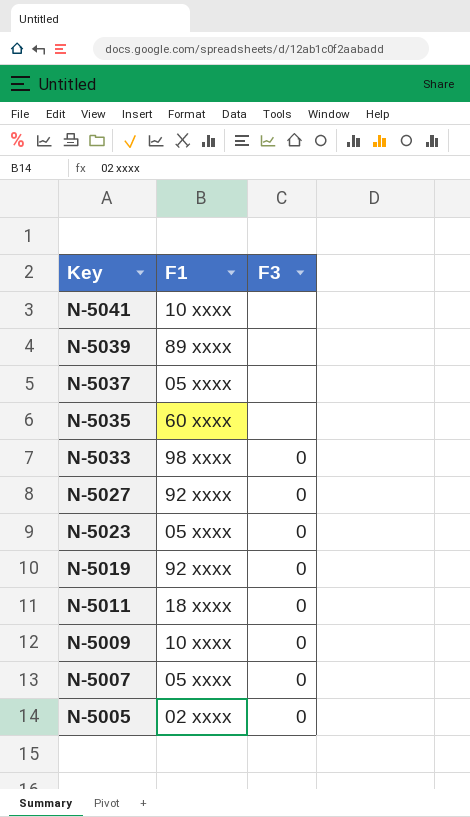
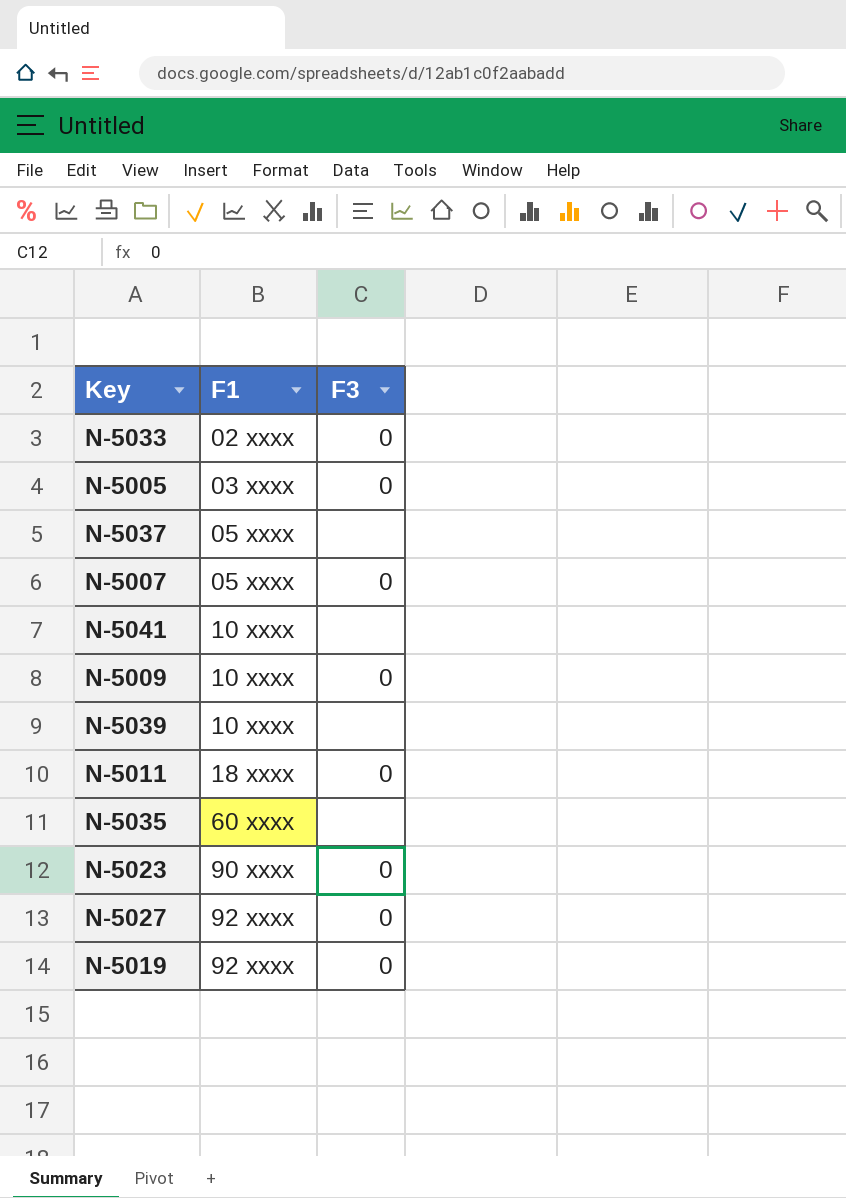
row order: Key descending -> F1 ascending
N-5033 | F1: 98 xxxx -> 02 xxxx
N-5005 | F1: 02 xxxx -> 03 xxxx
N-5039 | F1: 89 xxxx -> 10 xxxx
N-5023 | F1: 05 xxxx -> 90 xxxx

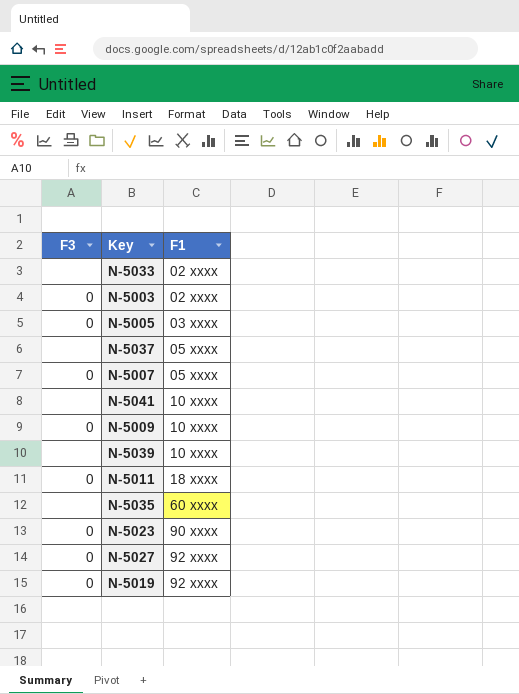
column F3 | position: 3 -> 1
N-5033 | F3: 0 -> none
row N-5003: none -> 0 | 02 xxxx

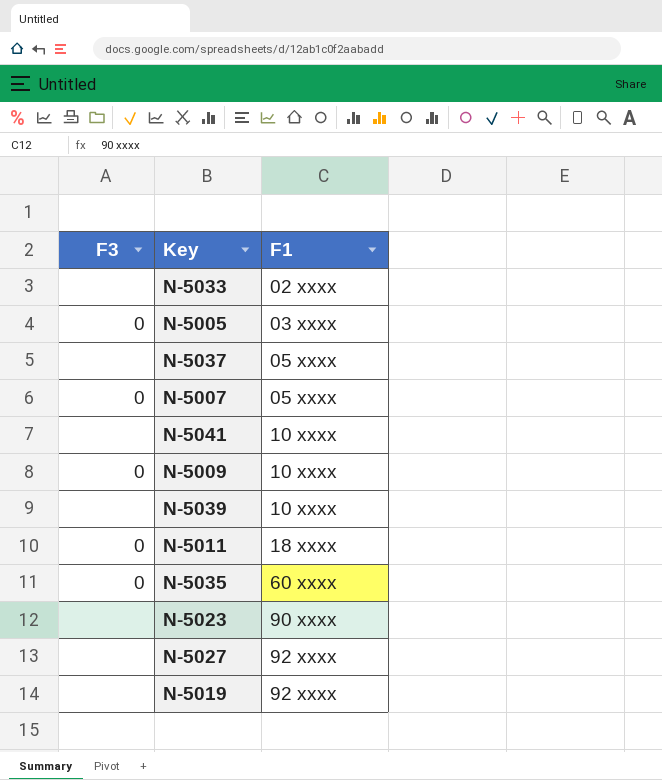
row N-5003: 0 | 02 xxxx -> none
N-5035 | F3: none -> 0
N-5023 | F3: 0 -> none
N-5027 | F3: 0 -> none
N-5019 | F3: 0 -> none

